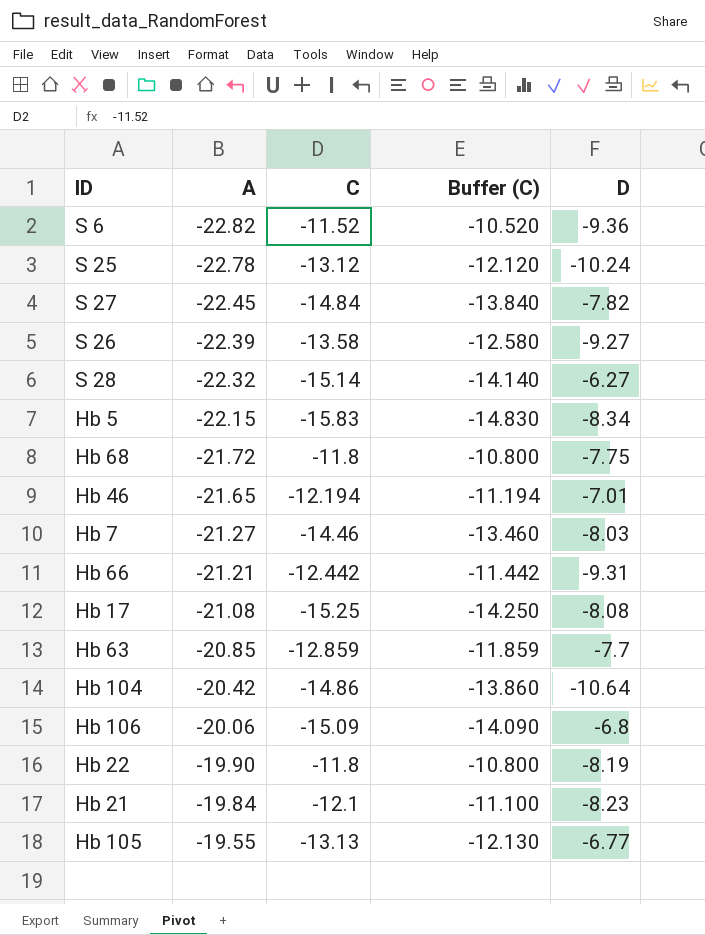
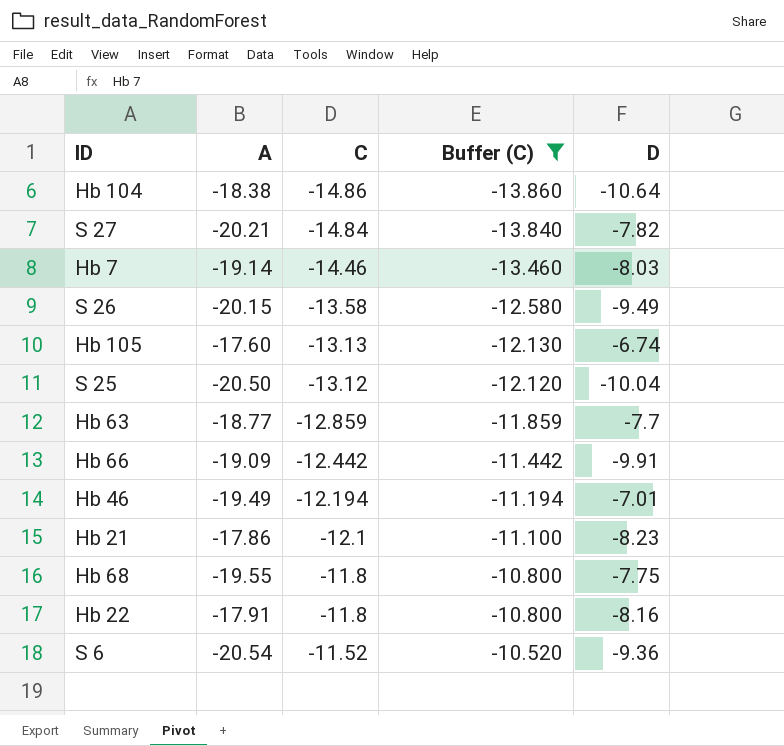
filter: none -> Buffer (C) >= -13.860
row order: A ascending -> C ascending
Hb 104 | A: -20.42 -> -18.38
S 27 | A: -22.45 -> -20.21
Hb 7 | A: -21.27 -> -19.14
S 26 | A: -22.39 -> -20.15
S 26 | D: -9.27 -> -9.49
Hb 105 | A: -19.55 -> -17.60
Hb 105 | D: -6.77 -> -6.74
S 25 | A: -22.78 -> -20.50
S 25 | D: -10.24 -> -10.04
Hb 63 | A: -20.85 -> -18.77
Hb 66 | A: -21.21 -> -19.09
Hb 66 | D: -9.31 -> -9.91
Hb 46 | A: -21.65 -> -19.49
Hb 21 | A: -19.84 -> -17.86
Hb 68 | A: -21.72 -> -19.55
Hb 22 | A: -19.90 -> -17.91
Hb 22 | D: -8.19 -> -8.16
S 6 | A: -22.82 -> -20.54

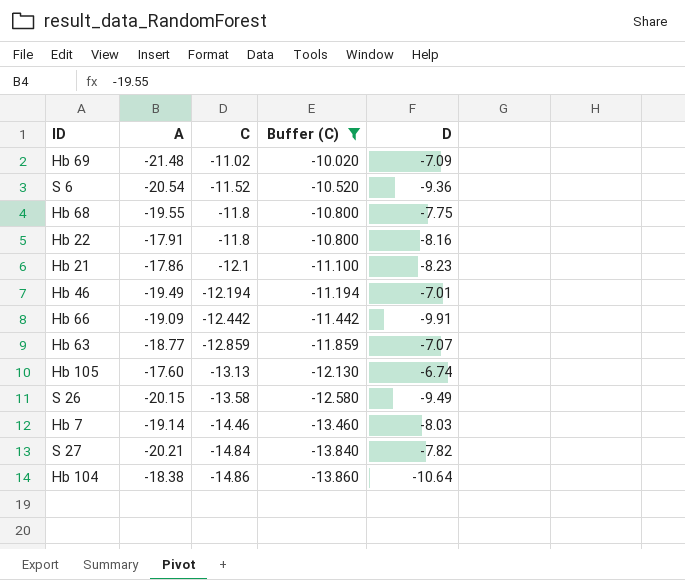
row order: C ascending -> C descending
row S 25: -20.50 | -13.12 | -12.120 | -10.04 -> none
row Hb 69: none -> -21.48 | -11.02 | -10.020 | -7.09
Hb 63 | D: -7.7 -> -7.07

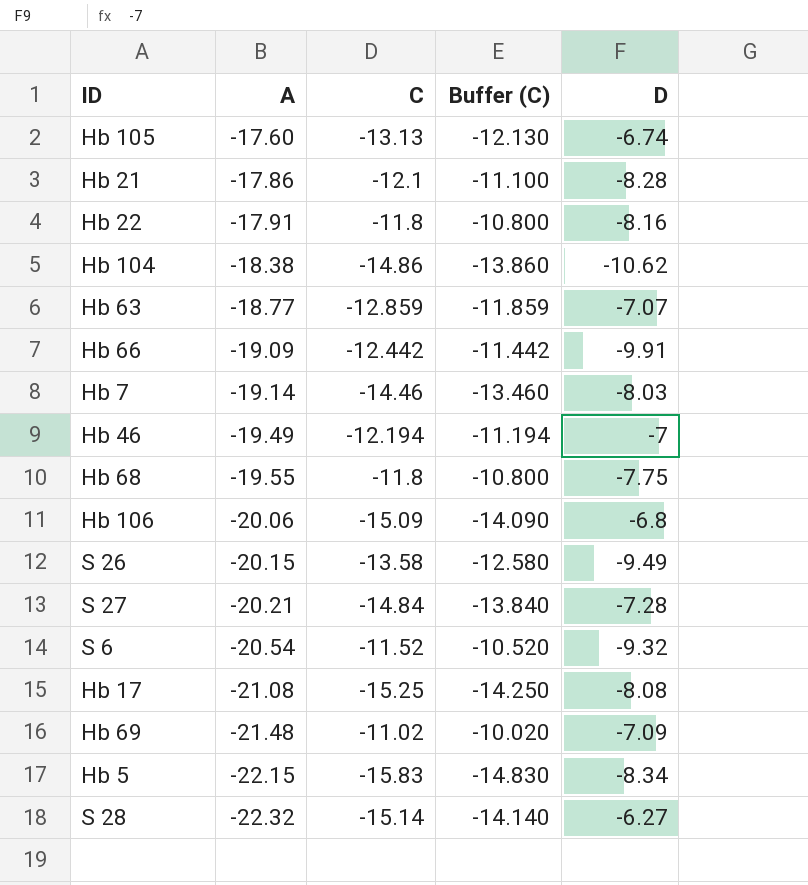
filter: Buffer (C) >= -13.860 -> none
row order: C descending -> A descending
Hb 21 | D: -8.23 -> -8.28
Hb 104 | D: -10.64 -> -10.62
Hb 46 | D: -7.01 -> -7
S 27 | D: -7.82 -> -7.28
S 6 | D: -9.36 -> -9.32

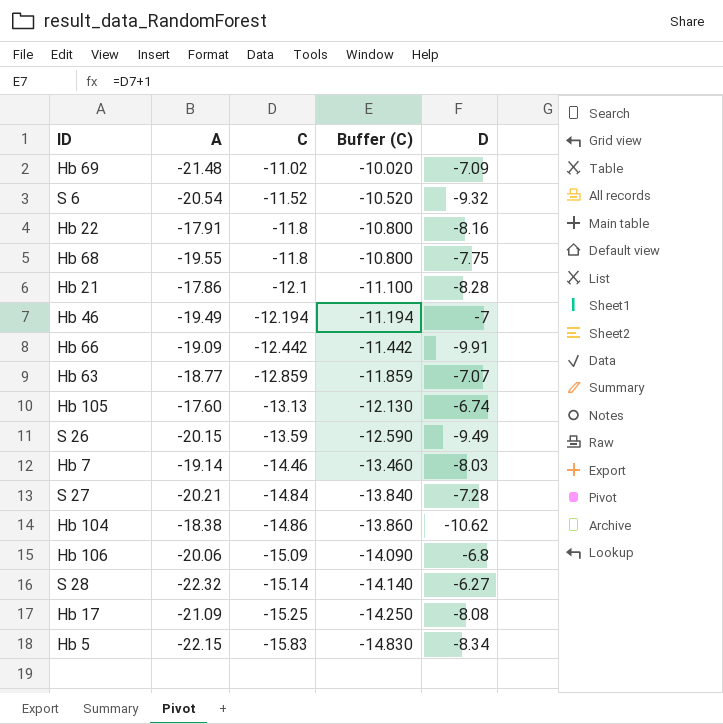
row order: A descending -> C descending
S 26 | C: -13.58 -> -13.59
S 26 | Buffer (C): -12.580 -> -12.590
Hb 17 | A: -21.08 -> -21.09

